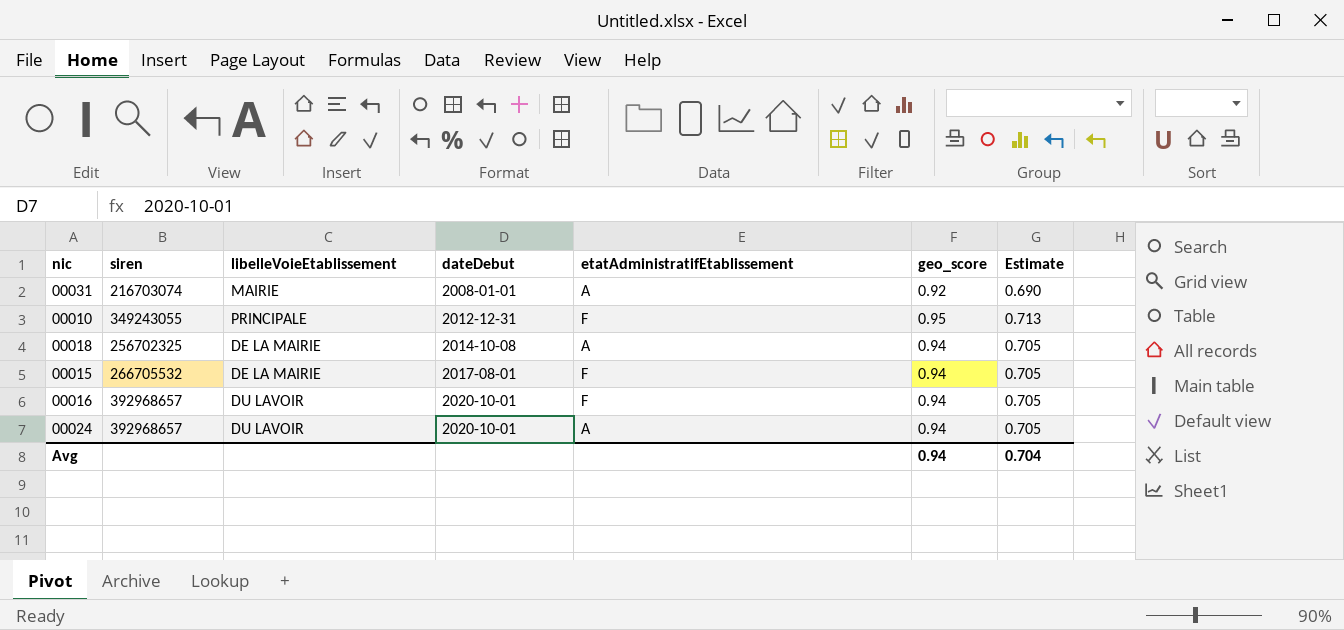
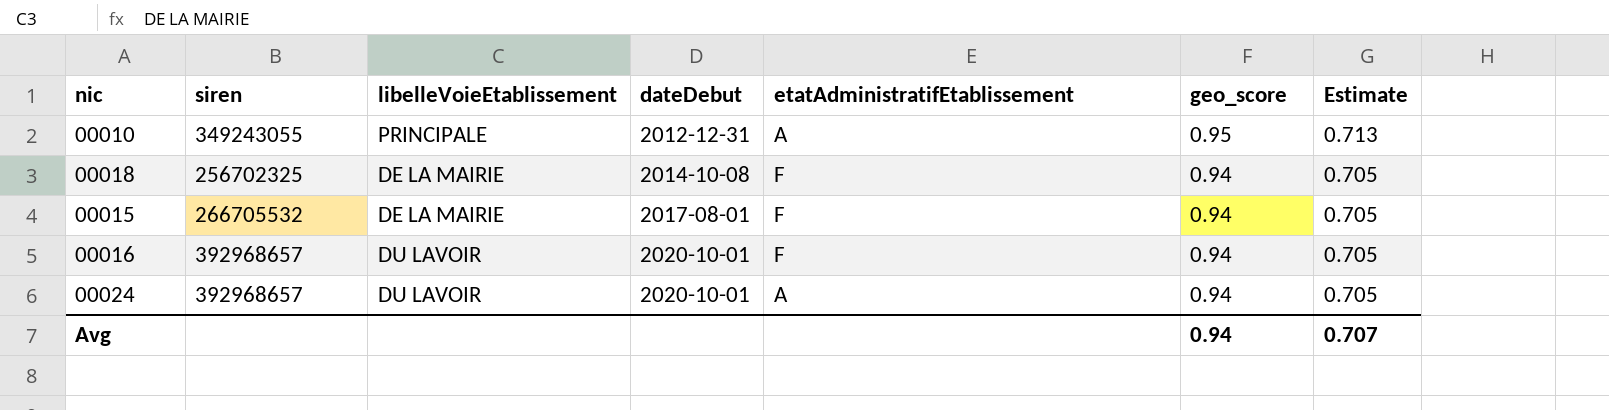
row 00031: 216703074 | MAIRIE | 2008-01-01 | A | 0.92 | 0.690 -> none
00010 | etatAdministratifEtablissement: F -> A
00018 | etatAdministratifEtablissement: A -> F
Avg | Estimate: 0.704 -> 0.707

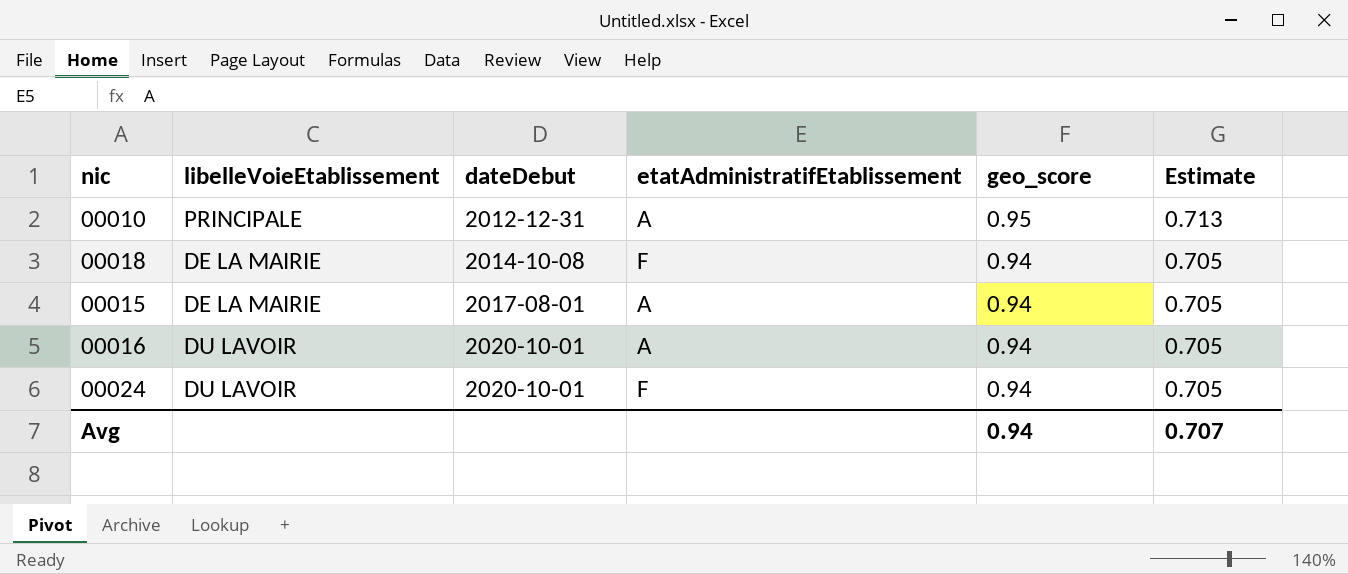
column siren | position: 2 -> none
00015 | etatAdministratifEtablissement: F -> A
00016 | etatAdministratifEtablissement: F -> A
00024 | etatAdministratifEtablissement: A -> F

